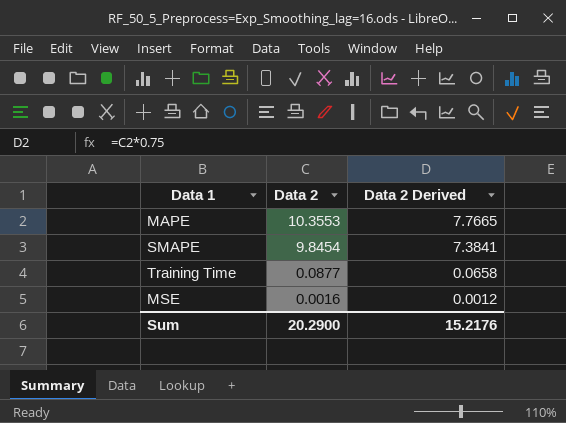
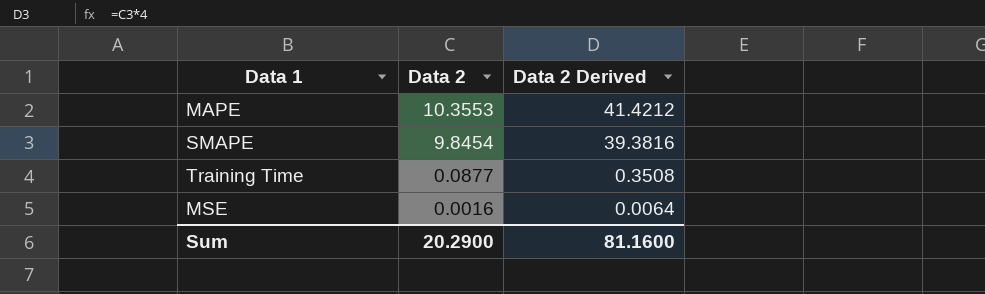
column Data 2 Derived | formula: [Data 2] * 0.75 -> [Data 2] * 4
Sum | Data 2 Derived: 15.2176 -> 81.1600

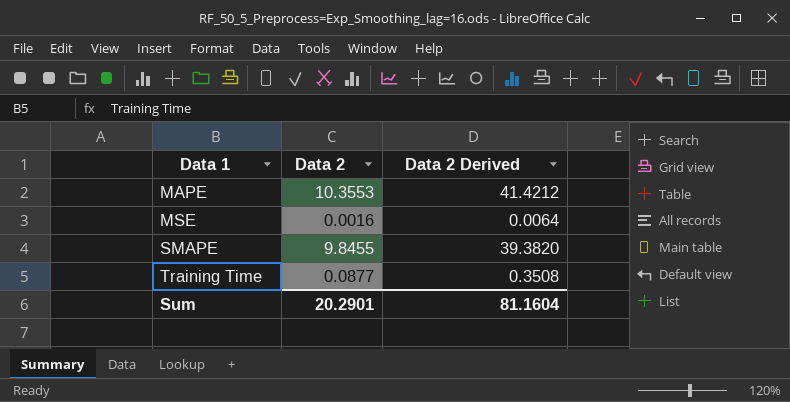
row order: Data 2 descending -> Data 1 ascending
SMAPE | Data 2: 9.8454 -> 9.8455
SMAPE | Data 2 Derived: 39.3816 -> 39.3820
Sum | Data 2: 20.2900 -> 20.2901
Sum | Data 2 Derived: 81.1600 -> 81.1604

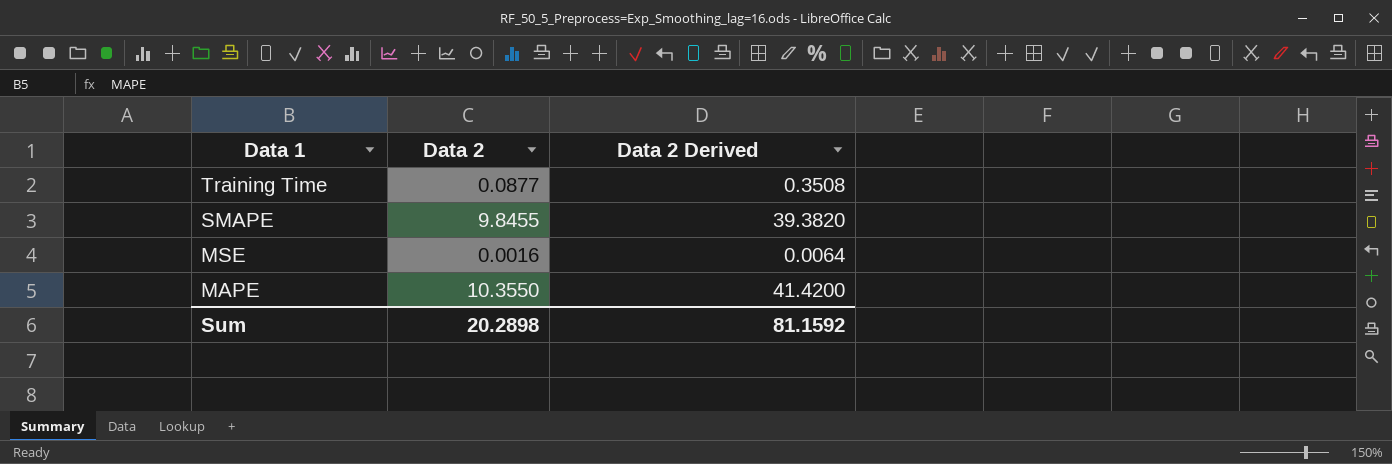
row order: Data 1 ascending -> Data 1 descending
MAPE | Data 2: 10.3553 -> 10.3550
MAPE | Data 2 Derived: 41.4212 -> 41.4200
Sum | Data 2: 20.2901 -> 20.2898
Sum | Data 2 Derived: 81.1604 -> 81.1592

